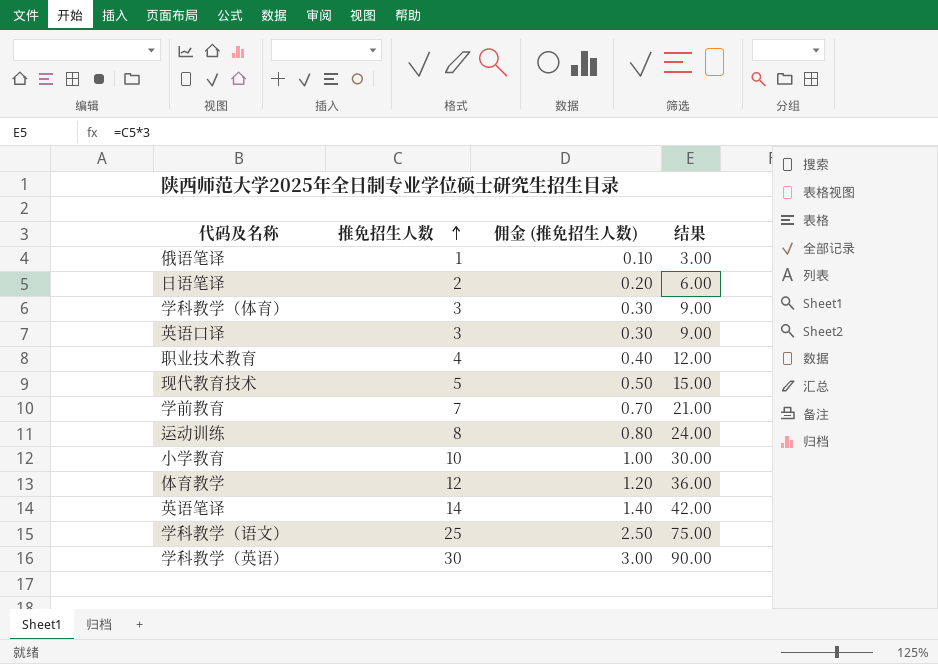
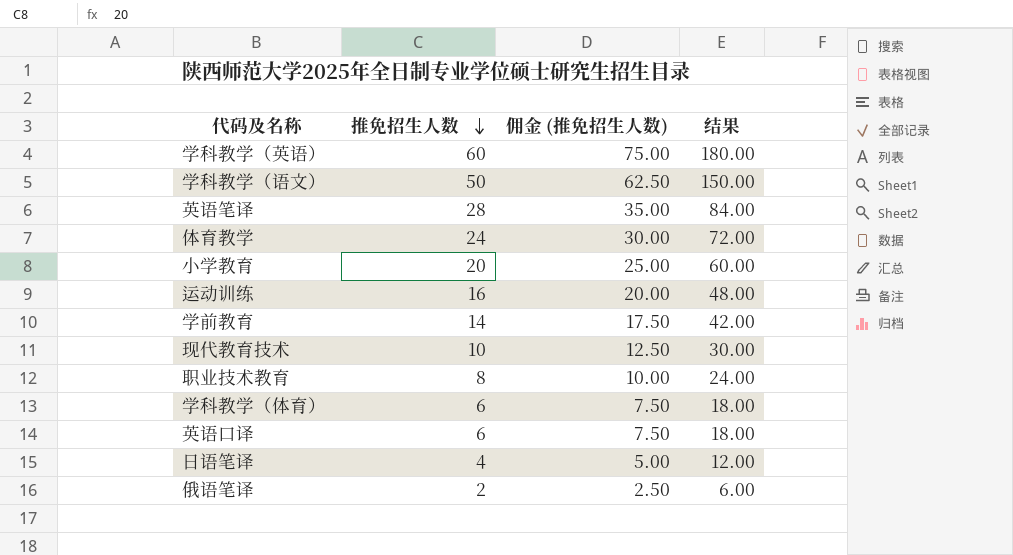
row order: 推免招生人数 ascending -> 推免招生人数 descending
column 佣金 (推免招生人数) | formula: [推免招生人数] * 0.1 -> [推免招生人数] * 1.25
学科教学（英语） | 推免招生人数: 30 -> 60
学科教学（英语） | 结果: 90.00 -> 180.00
学科教学（语文） | 推免招生人数: 25 -> 50
学科教学（语文） | 结果: 75.00 -> 150.00
英语笔译 | 推免招生人数: 14 -> 28
英语笔译 | 结果: 42.00 -> 84.00
体育教学 | 推免招生人数: 12 -> 24
体育教学 | 结果: 36.00 -> 72.00
小学教育 | 推免招生人数: 10 -> 20
小学教育 | 结果: 30.00 -> 60.00
运动训练 | 推免招生人数: 8 -> 16
运动训练 | 结果: 24.00 -> 48.00
学前教育 | 推免招生人数: 7 -> 14
学前教育 | 结果: 21.00 -> 42.00
现代教育技术 | 推免招生人数: 5 -> 10
现代教育技术 | 结果: 15.00 -> 30.00
职业技术教育 | 推免招生人数: 4 -> 8
职业技术教育 | 结果: 12.00 -> 24.00
学科教学（体育） | 推免招生人数: 3 -> 6
学科教学（体育） | 结果: 9.00 -> 18.00
英语口译 | 推免招生人数: 3 -> 6
英语口译 | 结果: 9.00 -> 18.00
日语笔译 | 推免招生人数: 2 -> 4
日语笔译 | 结果: 6.00 -> 12.00
俄语笔译 | 推免招生人数: 1 -> 2
俄语笔译 | 结果: 3.00 -> 6.00

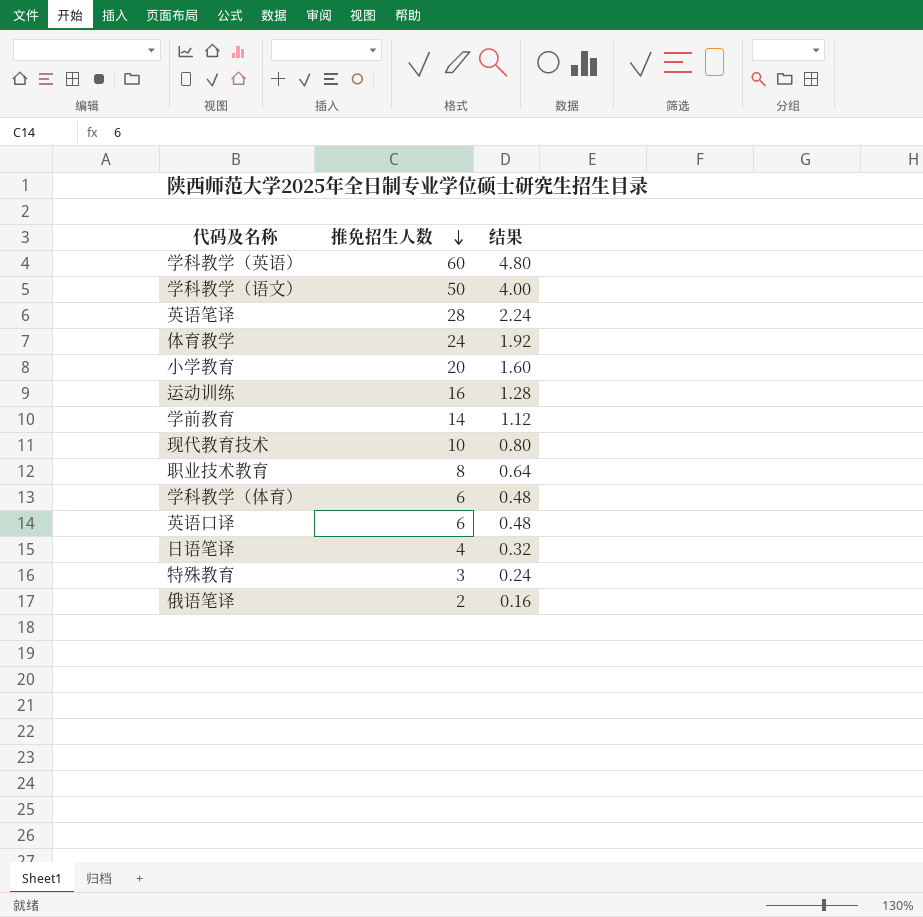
column 佣金 (推免招生人数) | formula: [推免招生人数] * 1.25 -> none
column 结果 | formula: [推免招生人数] * 3 -> [推免招生人数] * 0.08
row 特殊教育: none -> 3 | 0.24

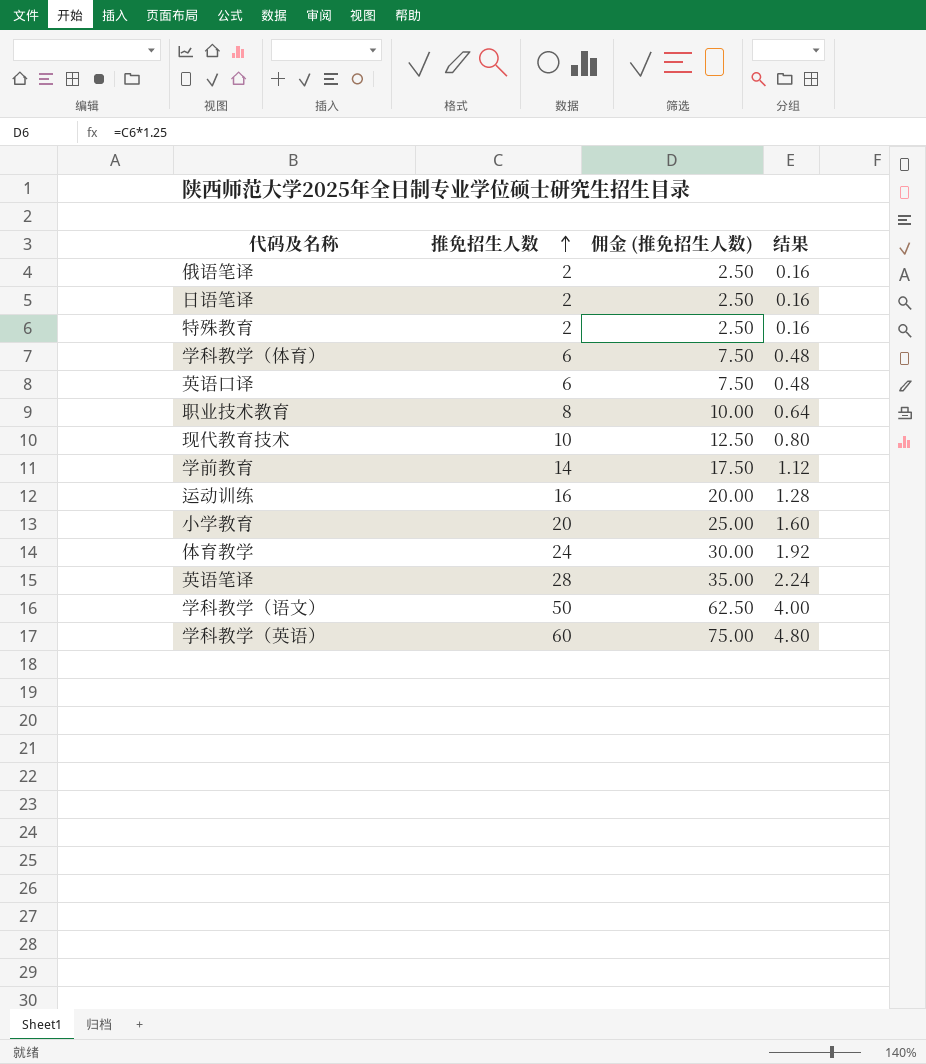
row order: 推免招生人数 descending -> 推免招生人数 ascending
column 佣金 (推免招生人数) | formula: none -> [推免招生人数] * 1.25
日语笔译 | 推免招生人数: 4 -> 2
日语笔译 | 结果: 0.32 -> 0.16
特殊教育 | 推免招生人数: 3 -> 2
特殊教育 | 结果: 0.24 -> 0.16

